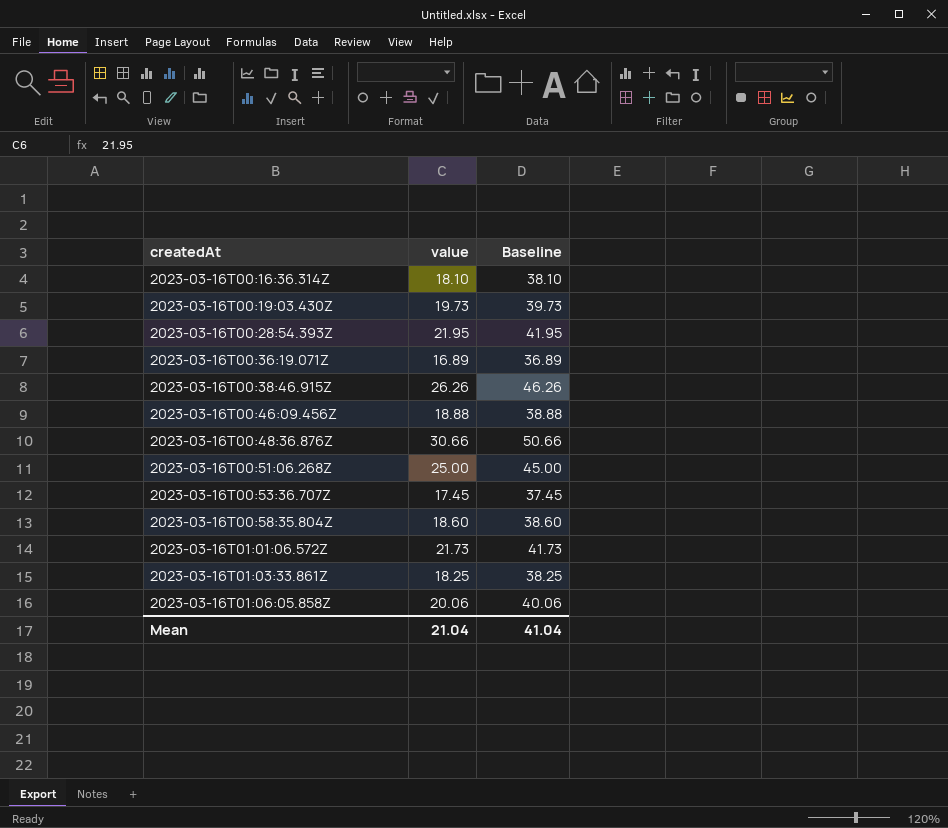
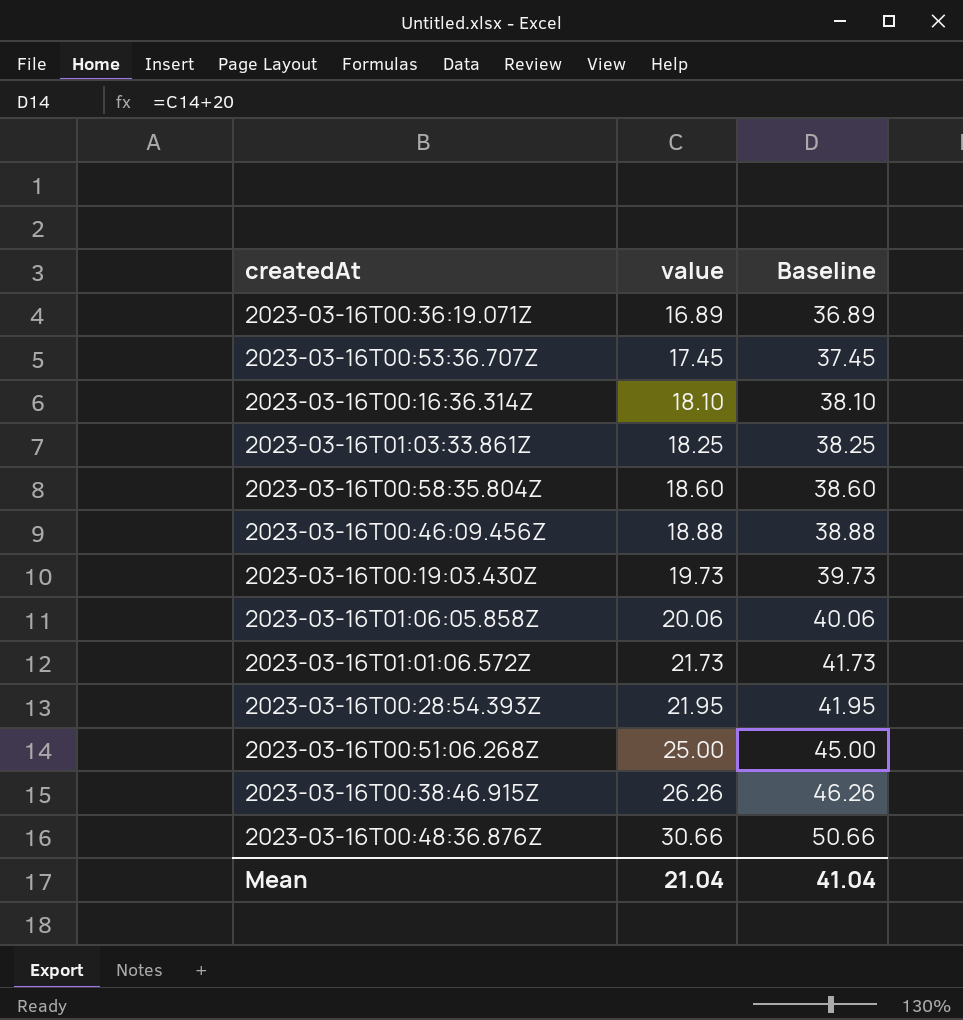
row order: createdAt ascending -> value ascending

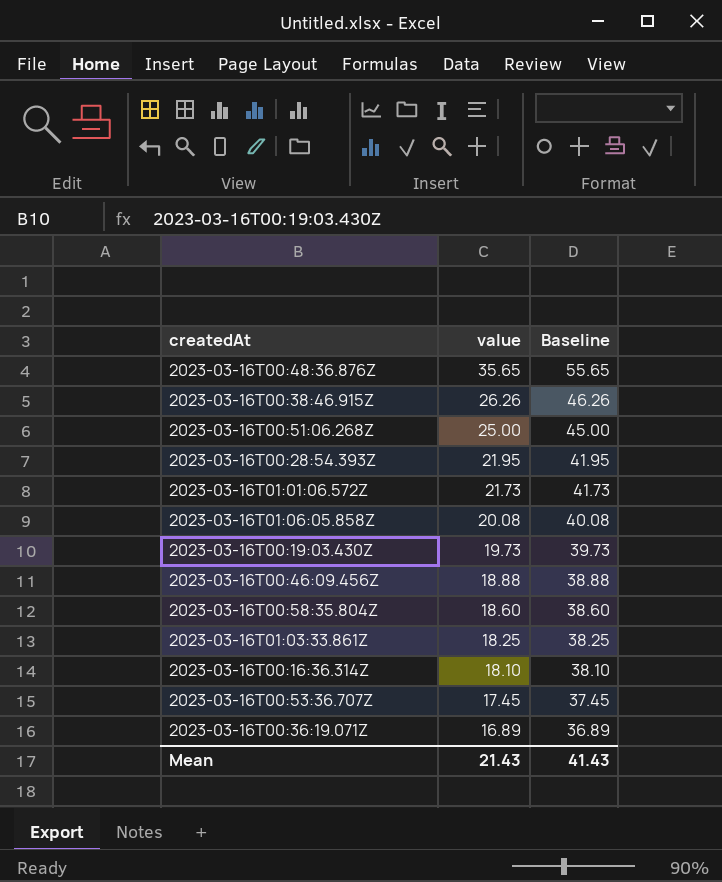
row order: value ascending -> value descending
2023-03-16T00:48:36.876Z | value: 30.66 -> 35.65
2023-03-16T00:48:36.876Z | Baseline: 50.66 -> 55.65
2023-03-16T01:06:05.858Z | value: 20.06 -> 20.08
2023-03-16T01:06:05.858Z | Baseline: 40.06 -> 40.08
Mean | value: 21.04 -> 21.43
Mean | Baseline: 41.04 -> 41.43

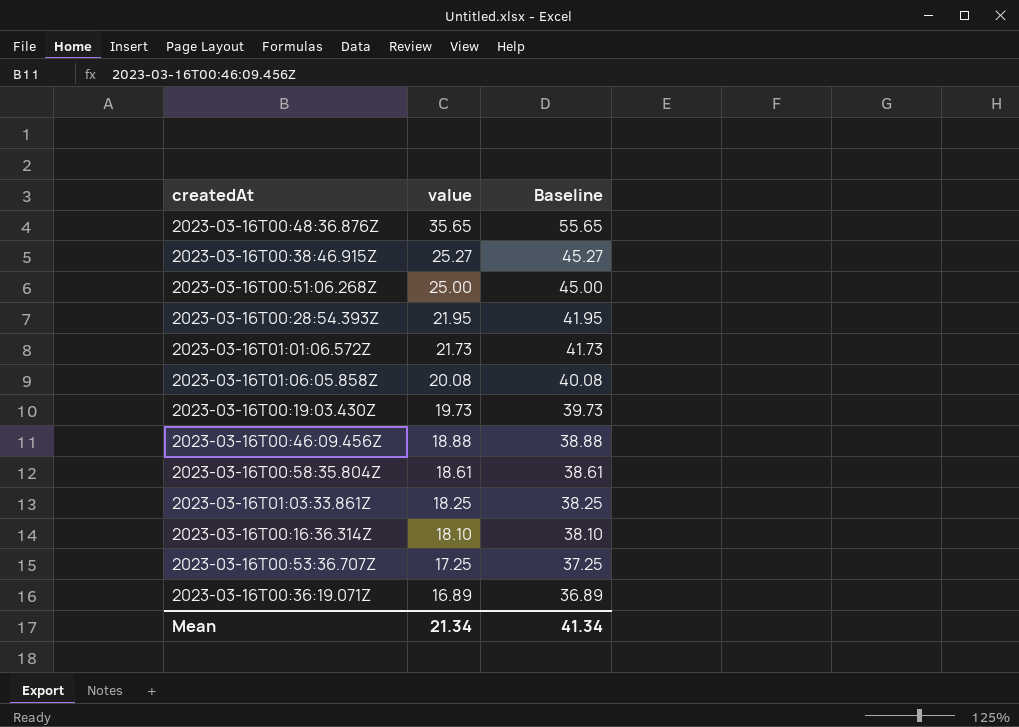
2023-03-16T00:38:46.915Z | value: 26.26 -> 25.27
2023-03-16T00:38:46.915Z | Baseline: 46.26 -> 45.27
2023-03-16T00:58:35.804Z | value: 18.60 -> 18.61
2023-03-16T00:58:35.804Z | Baseline: 38.60 -> 38.61
2023-03-16T00:53:36.707Z | value: 17.45 -> 17.25
2023-03-16T00:53:36.707Z | Baseline: 37.45 -> 37.25
Mean | value: 21.43 -> 21.34
Mean | Baseline: 41.43 -> 41.34

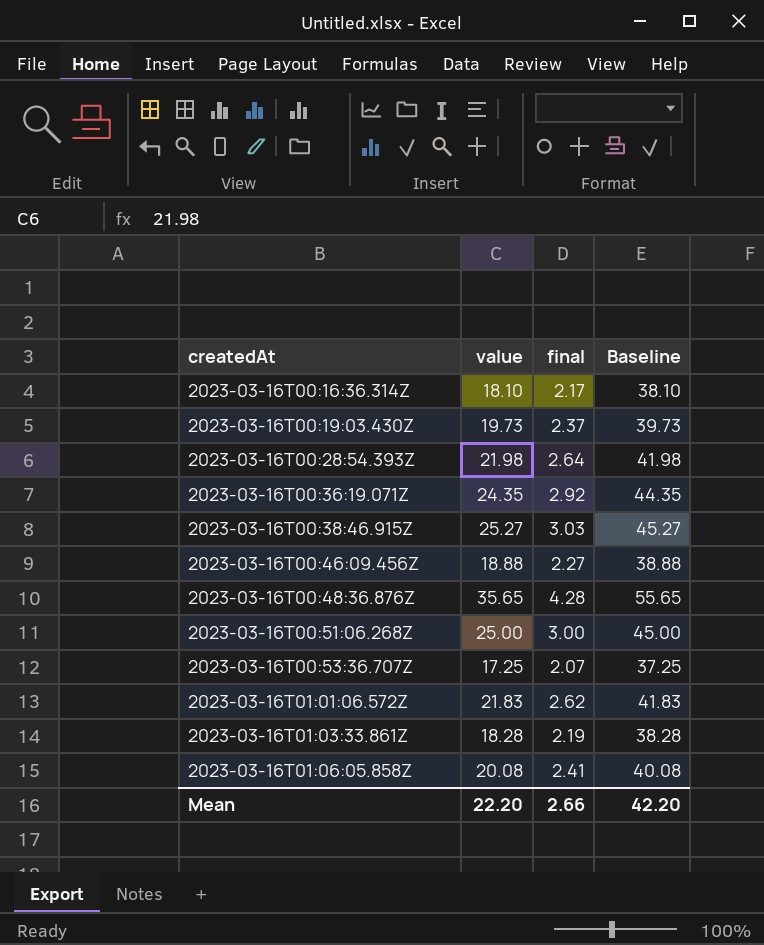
row order: value descending -> createdAt ascending
column final | formula: none -> [value] * 0.12
row 2023-03-16T00:58:35.804Z: 18.61 | 38.61 -> none
2023-03-16T00:28:54.393Z | value: 21.95 -> 21.98
2023-03-16T00:28:54.393Z | Baseline: 41.95 -> 41.98
2023-03-16T00:36:19.071Z | value: 16.89 -> 24.35
2023-03-16T00:36:19.071Z | Baseline: 36.89 -> 44.35
2023-03-16T01:01:06.572Z | value: 21.73 -> 21.83
2023-03-16T01:01:06.572Z | Baseline: 41.73 -> 41.83
2023-03-16T01:03:33.861Z | value: 18.25 -> 18.28
2023-03-16T01:03:33.861Z | Baseline: 38.25 -> 38.28
Mean | value: 21.34 -> 22.20
Mean | Baseline: 41.34 -> 42.20

